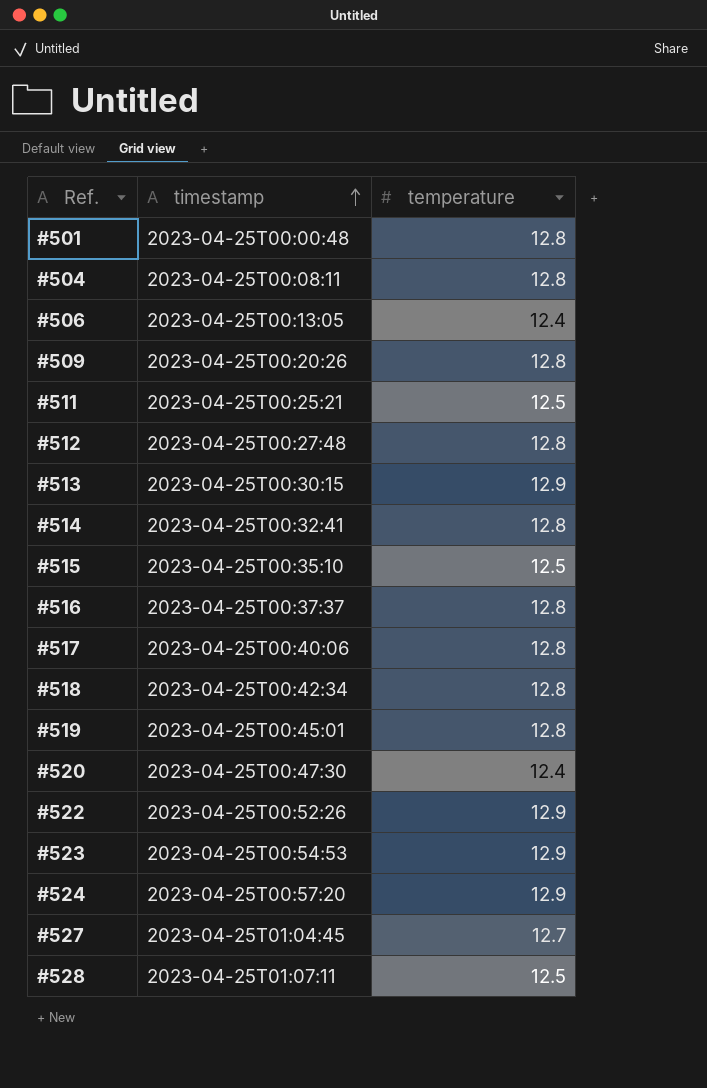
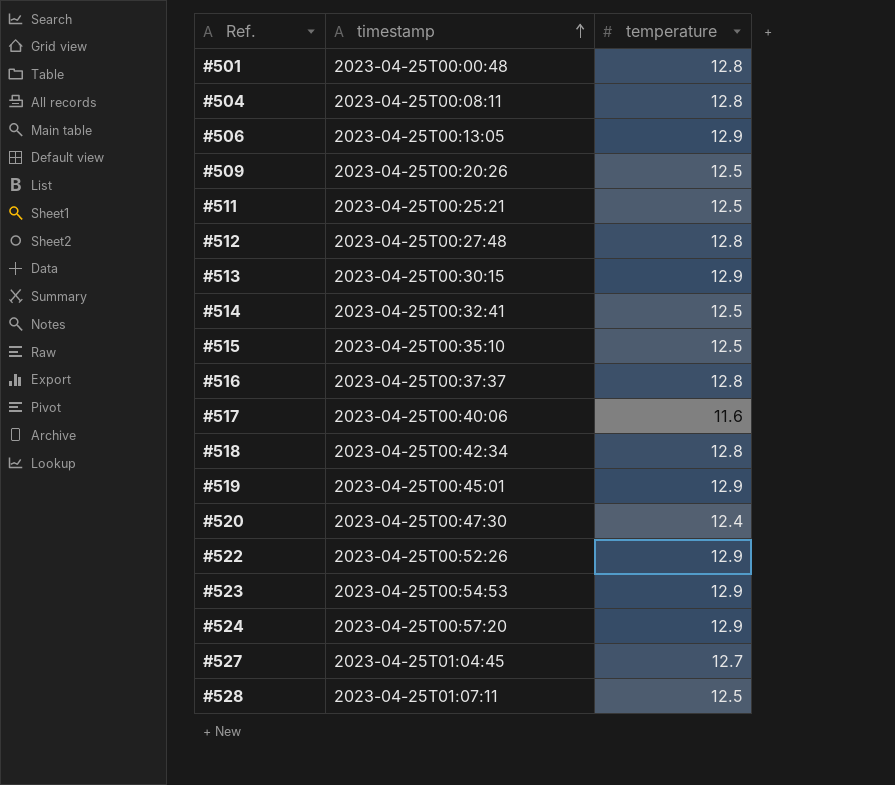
#506 | temperature: 12.4 -> 12.9
#509 | temperature: 12.8 -> 12.5
#514 | temperature: 12.8 -> 12.5
#517 | temperature: 12.8 -> 11.6
#519 | temperature: 12.8 -> 12.9

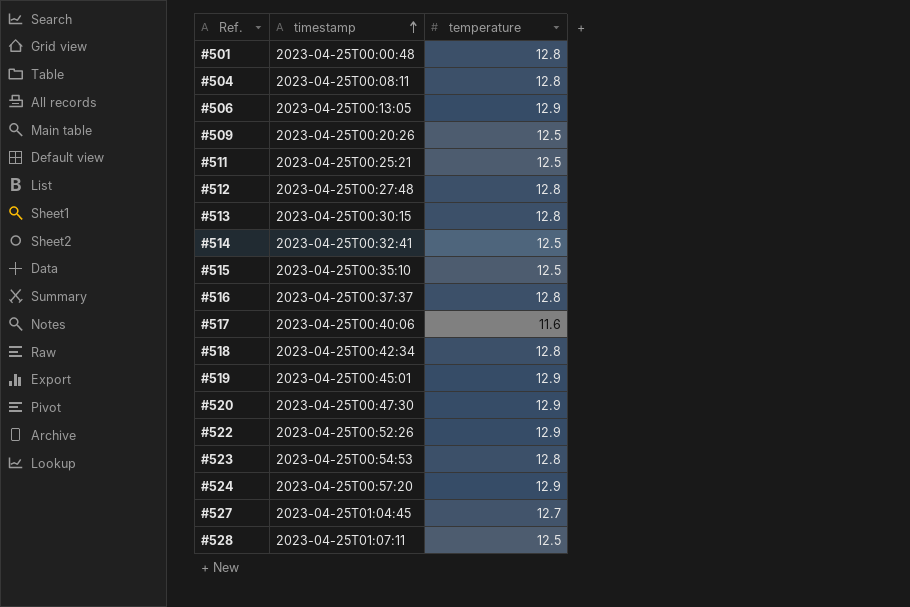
#513 | temperature: 12.9 -> 12.8
#520 | temperature: 12.4 -> 12.9
#523 | temperature: 12.9 -> 12.8

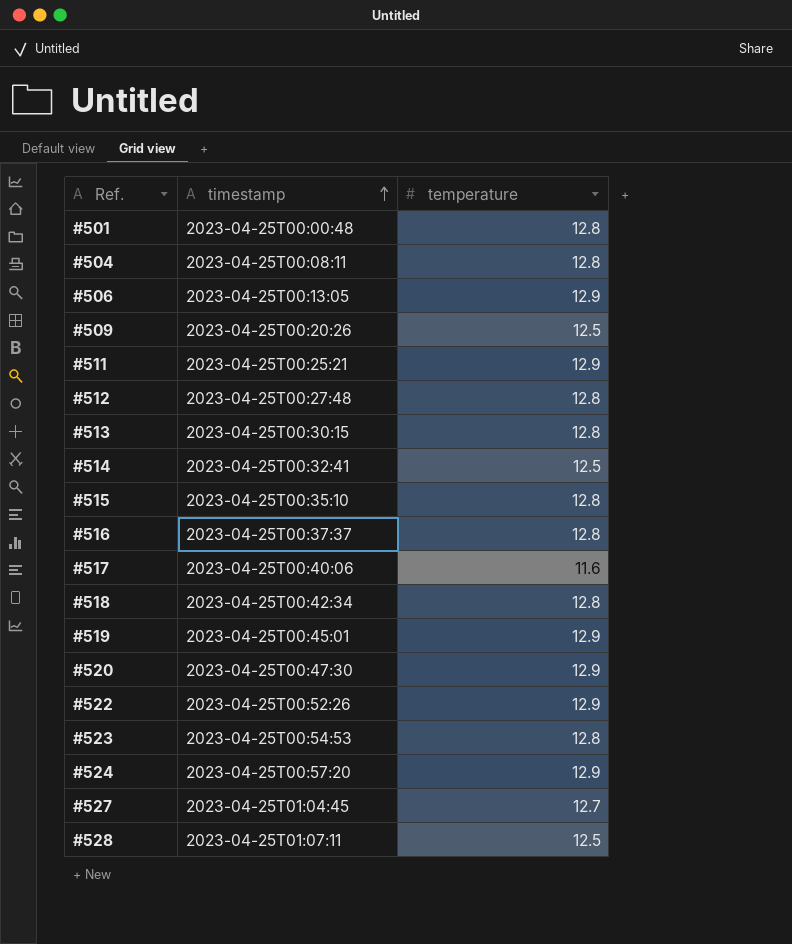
#511 | temperature: 12.5 -> 12.9
#515 | temperature: 12.5 -> 12.8

